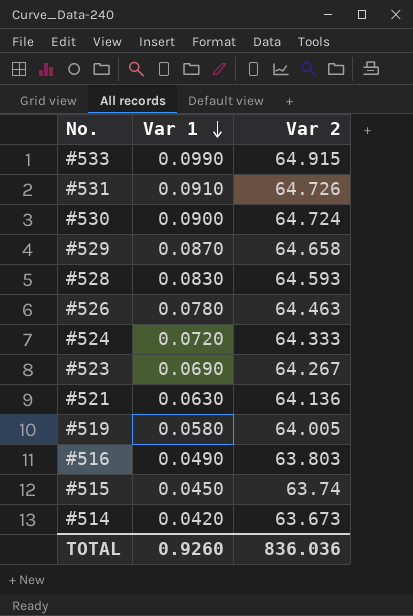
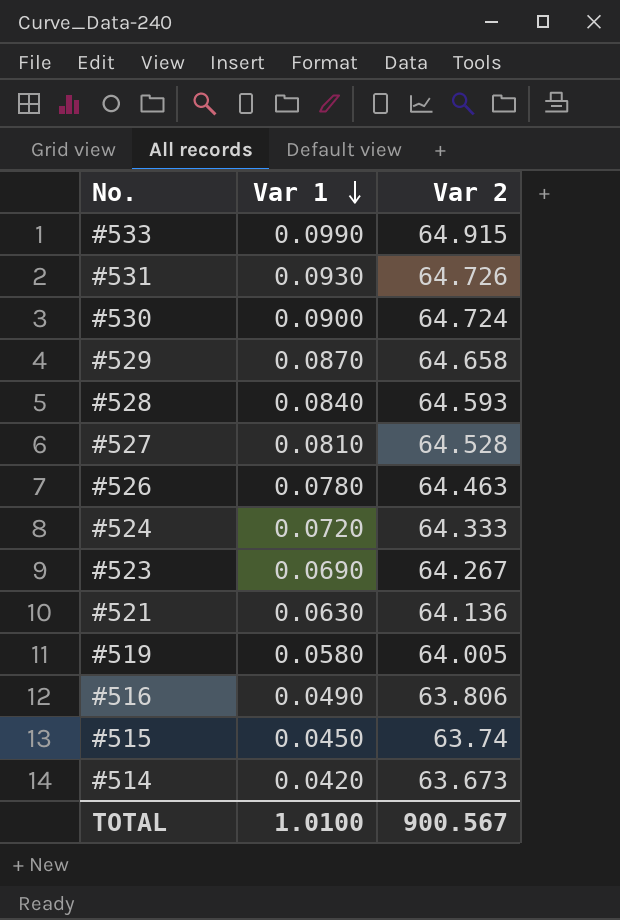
#531 | Var 1: 0.0910 -> 0.0930
#528 | Var 1: 0.0830 -> 0.0840
row #527: none -> 0.0810 | 64.528
#516 | Var 2: 63.803 -> 63.806
TOTAL | Var 1: 0.9260 -> 1.0100
TOTAL | Var 2: 836.036 -> 900.567

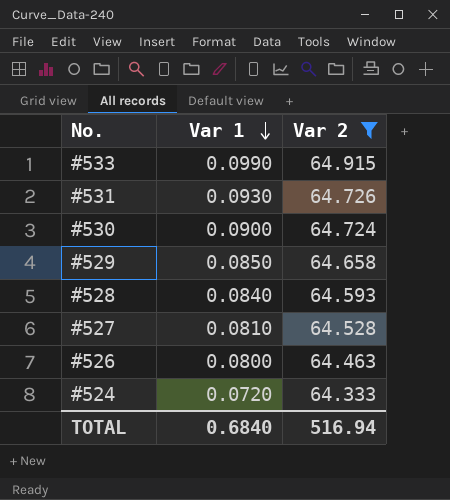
filter: none -> Var 2 >= 64.333
#529 | Var 1: 0.0870 -> 0.0850
#526 | Var 1: 0.0780 -> 0.0800
TOTAL | Var 1: 1.0100 -> 0.6840
TOTAL | Var 2: 900.567 -> 516.94

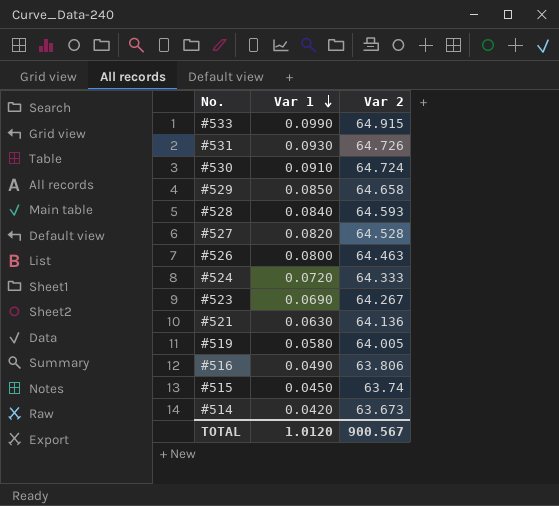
filter: Var 2 >= 64.333 -> none
#530 | Var 1: 0.0900 -> 0.0910
#527 | Var 1: 0.0810 -> 0.0820
TOTAL | Var 1: 0.6840 -> 1.0120
TOTAL | Var 2: 516.94 -> 900.567

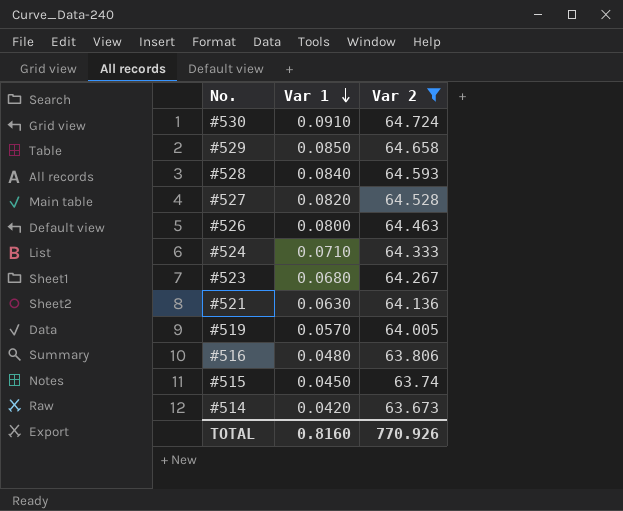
filter: none -> Var 2 <= 64.724
#524 | Var 1: 0.0720 -> 0.0710
#523 | Var 1: 0.0690 -> 0.0680
#519 | Var 1: 0.0580 -> 0.0570
#516 | Var 1: 0.0490 -> 0.0480
TOTAL | Var 1: 1.0120 -> 0.8160
TOTAL | Var 2: 900.567 -> 770.926

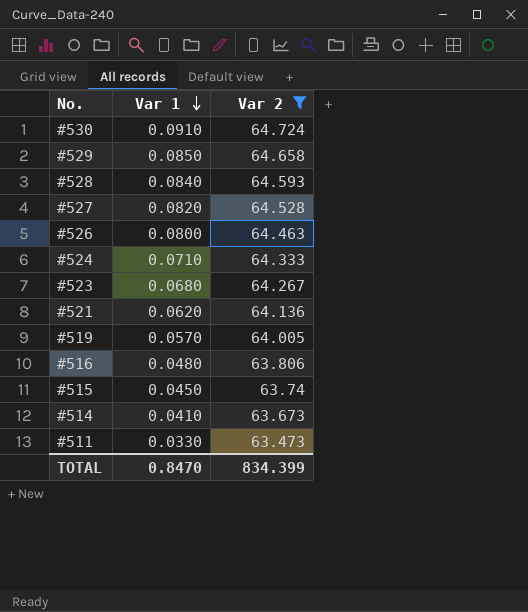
#521 | Var 1: 0.0630 -> 0.0620
#514 | Var 1: 0.0420 -> 0.0410
row #511: none -> 0.0330 | 63.473
TOTAL | Var 1: 0.8160 -> 0.8470
TOTAL | Var 2: 770.926 -> 834.399

